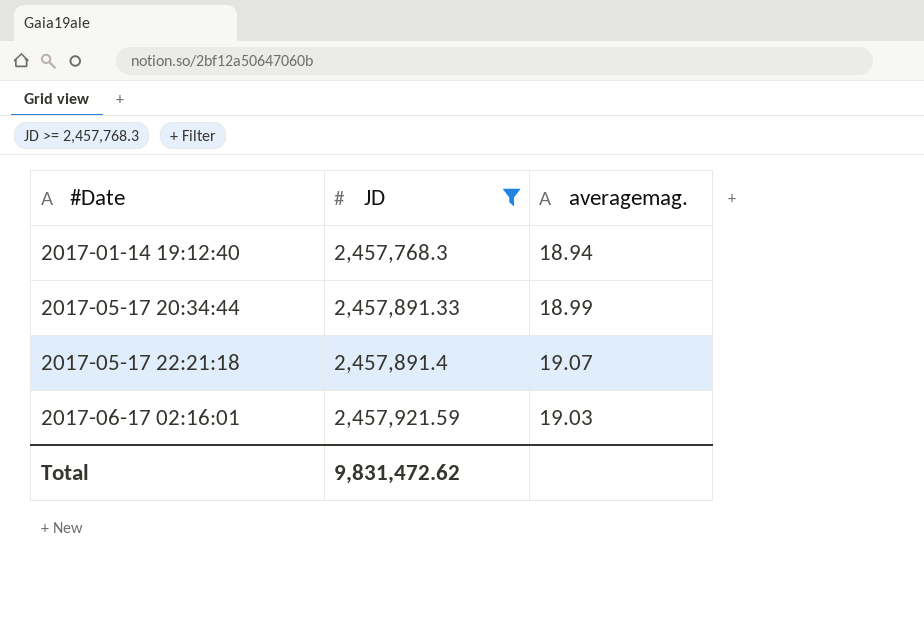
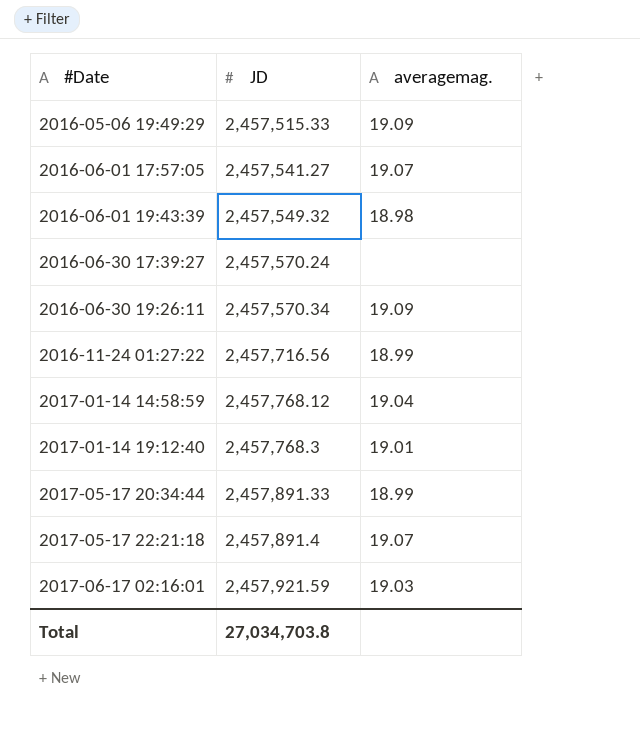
filter: JD >= 2,457,768.3 -> none
2017-01-14 19:12:40 | averagemag.: 18.94 -> 19.01
Total | JD: 9,831,472.62 -> 27,034,703.8

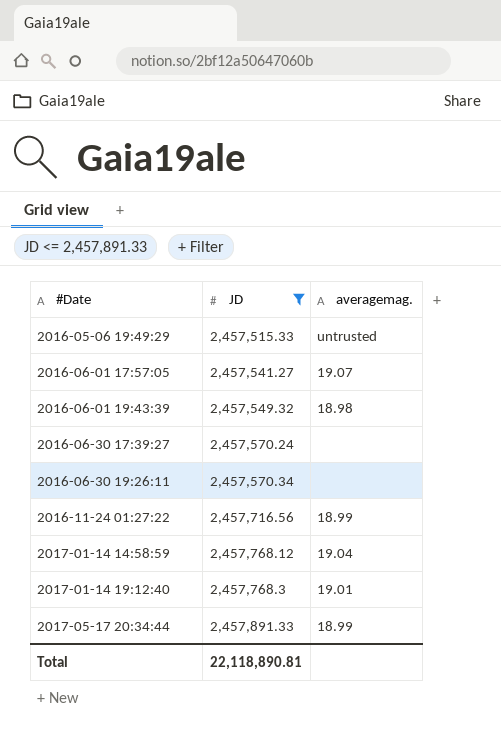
filter: none -> JD <= 2,457,891.33
2016-05-06 19:49:29 | averagemag.: 19.09 -> untrusted
2016-06-30 19:26:11 | averagemag.: 19.09 -> none
Total | JD: 27,034,703.8 -> 22,118,890.81

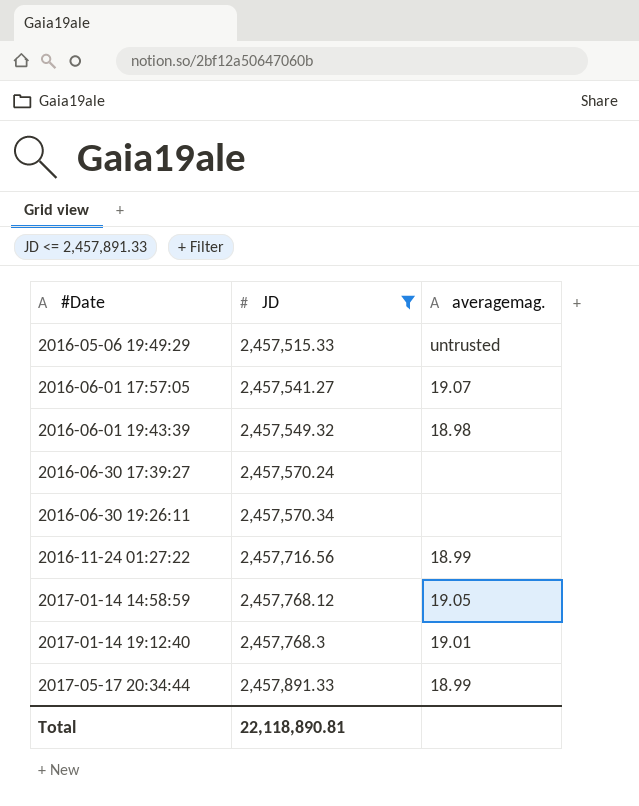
2017-01-14 14:58:59 | averagemag.: 19.04 -> 19.05

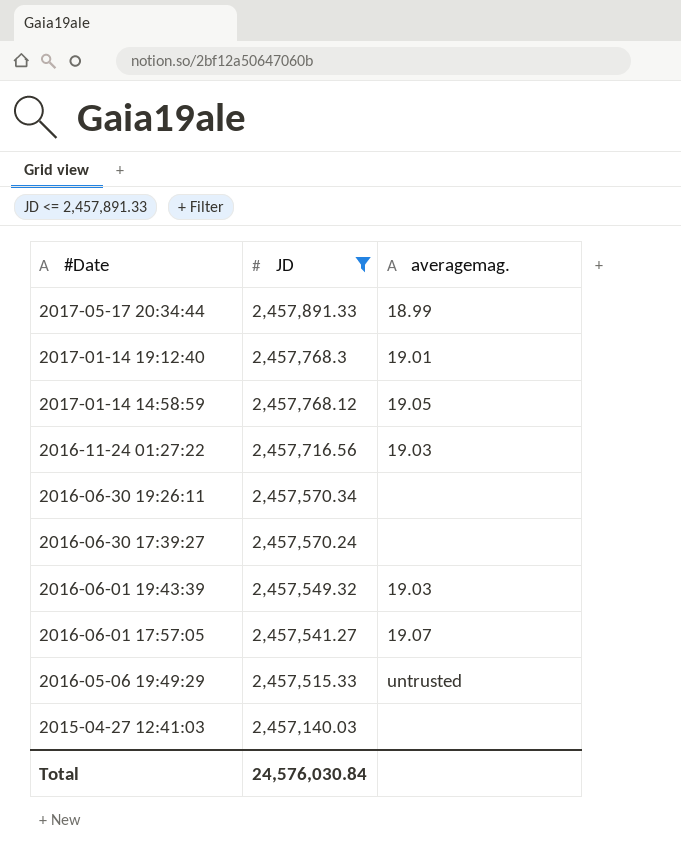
row order: #Date ascending -> #Date descending
2016-11-24 01:27:22 | averagemag.: 18.99 -> 19.03
2016-06-01 19:43:39 | averagemag.: 18.98 -> 19.03
row 2015-04-27 12:41:03: none -> 2,457,140.03 | none
Total | JD: 22,118,890.81 -> 24,576,030.84

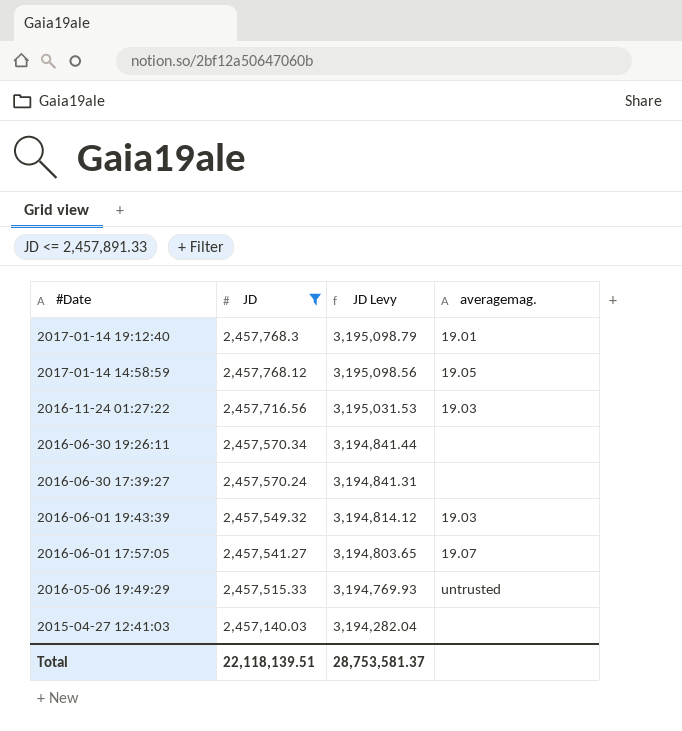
column JD Levy | formula: none -> [JD] * 1.3
row 2017-05-17 20:34:44: 2,457,891.33 | 18.99 -> none
Total | JD: 24,576,030.84 -> 22,118,139.51

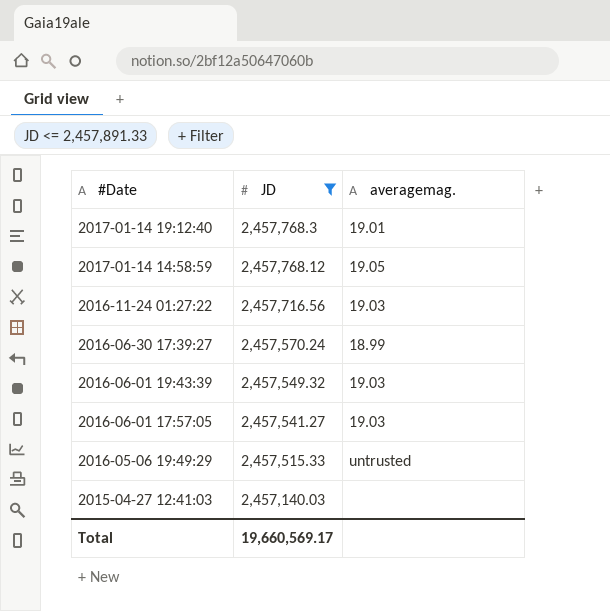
column JD Levy | formula: [JD] * 1.3 -> none
row 2016-06-30 19:26:11: 2,457,570.34 | 3,194,841.44 | none -> none
2016-06-30 17:39:27 | averagemag.: none -> 18.99
2016-06-01 17:57:05 | averagemag.: 19.07 -> 19.03
Total | JD: 22,118,139.51 -> 19,660,569.17

